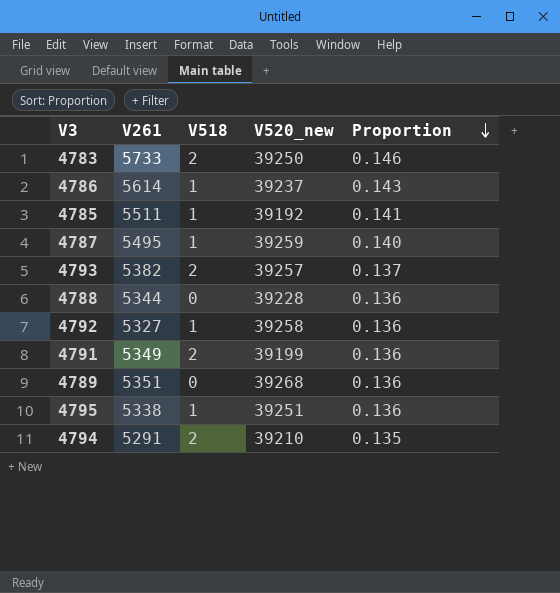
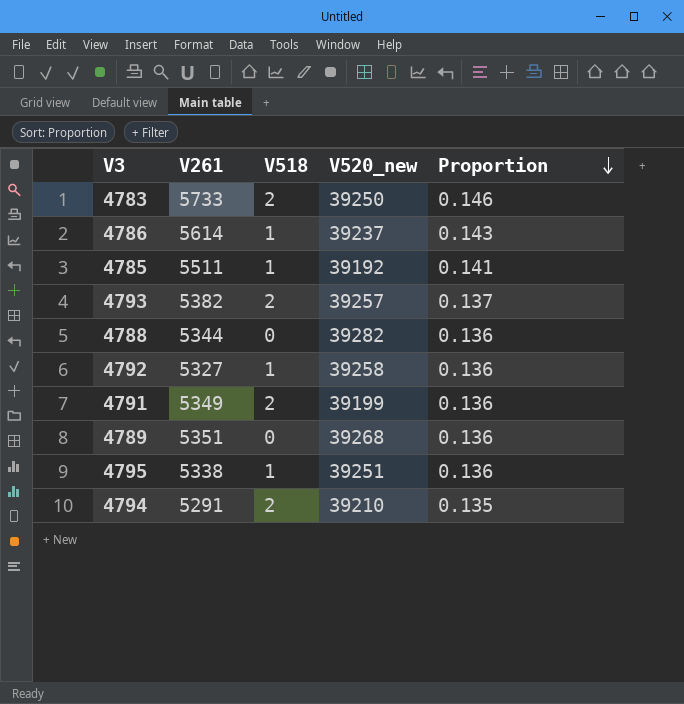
row 4787: 5495 | 1 | 39259 | 0.140 -> none
4788 | V520_new: 39228 -> 39282

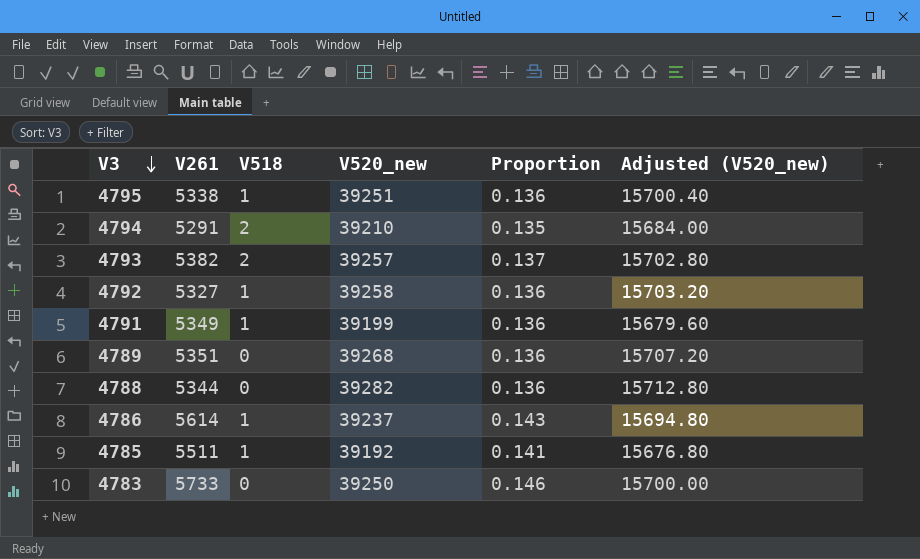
row order: Proportion descending -> V3 descending
column Adjusted (V520_new) | formula: none -> [V520_new] * 0.4
4791 | V518: 2 -> 1
4783 | V518: 2 -> 0

